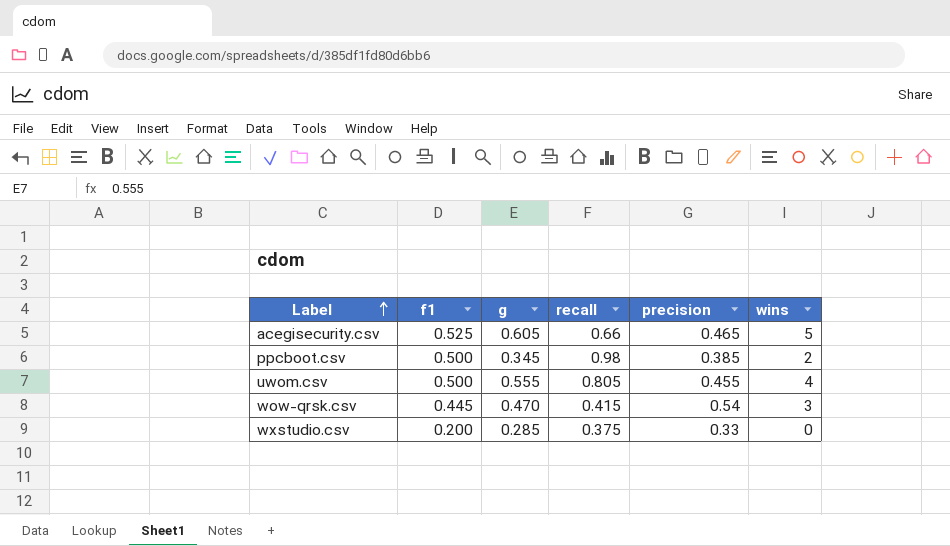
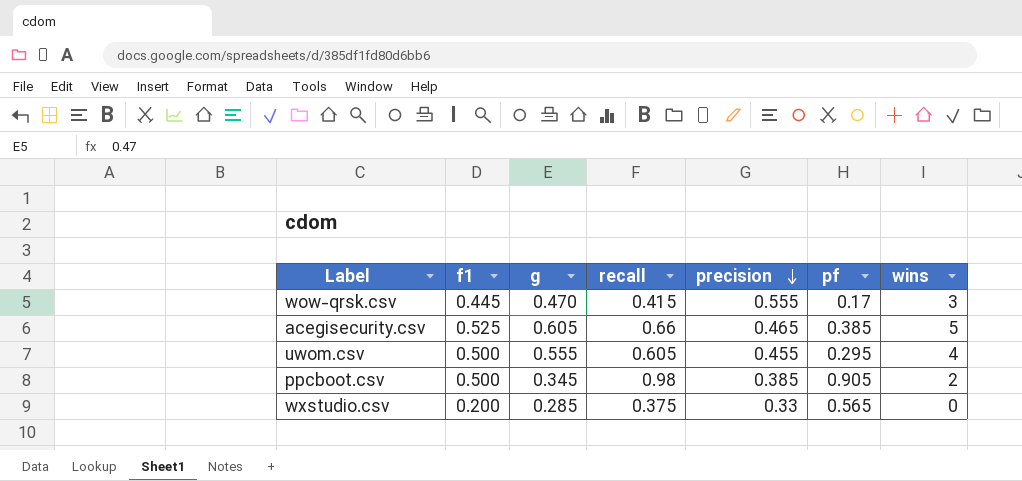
row order: Label ascending -> precision descending
column pf | position: none -> 6
wow-qrsk.csv | precision: 0.54 -> 0.555
uwom.csv | recall: 0.805 -> 0.605

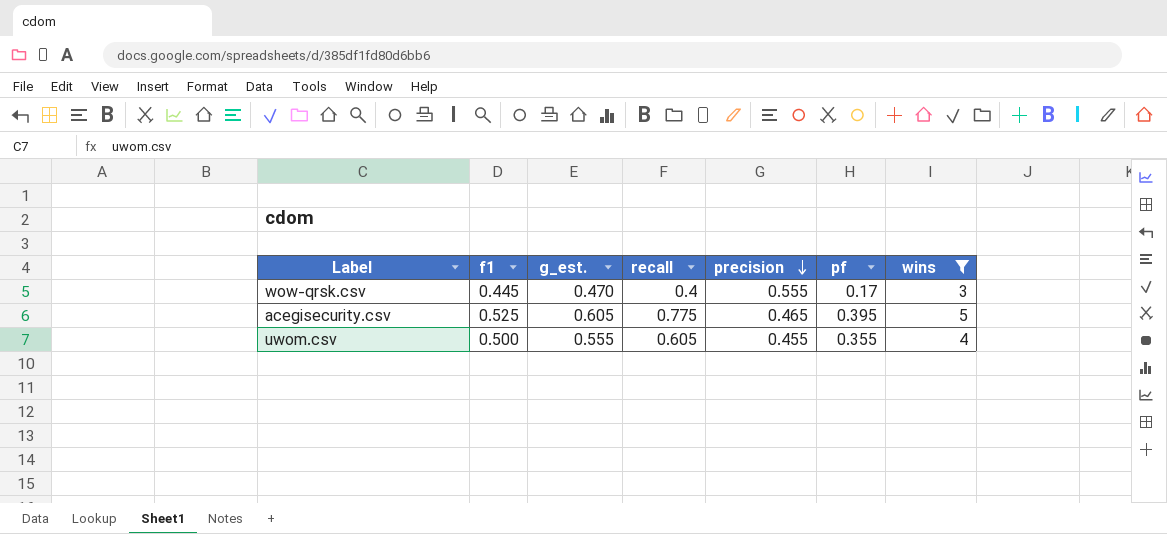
filter: none -> wins >= 3
column name: g -> g_est.
wow-qrsk.csv | recall: 0.415 -> 0.4
acegisecurity.csv | recall: 0.66 -> 0.775
acegisecurity.csv | pf: 0.385 -> 0.395
uwom.csv | pf: 0.295 -> 0.355

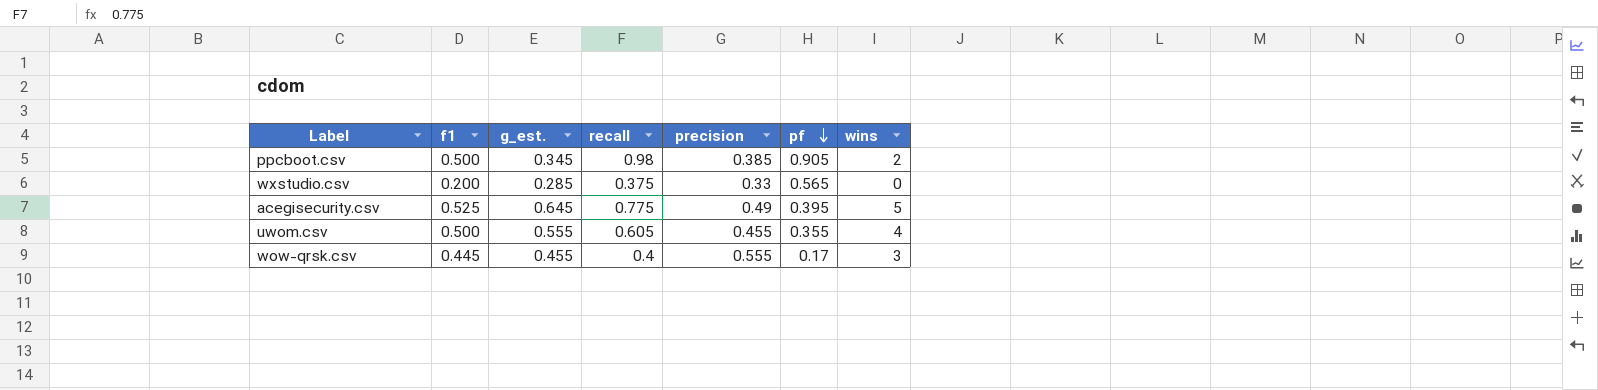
filter: wins >= 3 -> none
row order: precision descending -> pf descending
acegisecurity.csv | g_est.: 0.605 -> 0.645
acegisecurity.csv | precision: 0.465 -> 0.49
wow-qrsk.csv | g_est.: 0.470 -> 0.455

